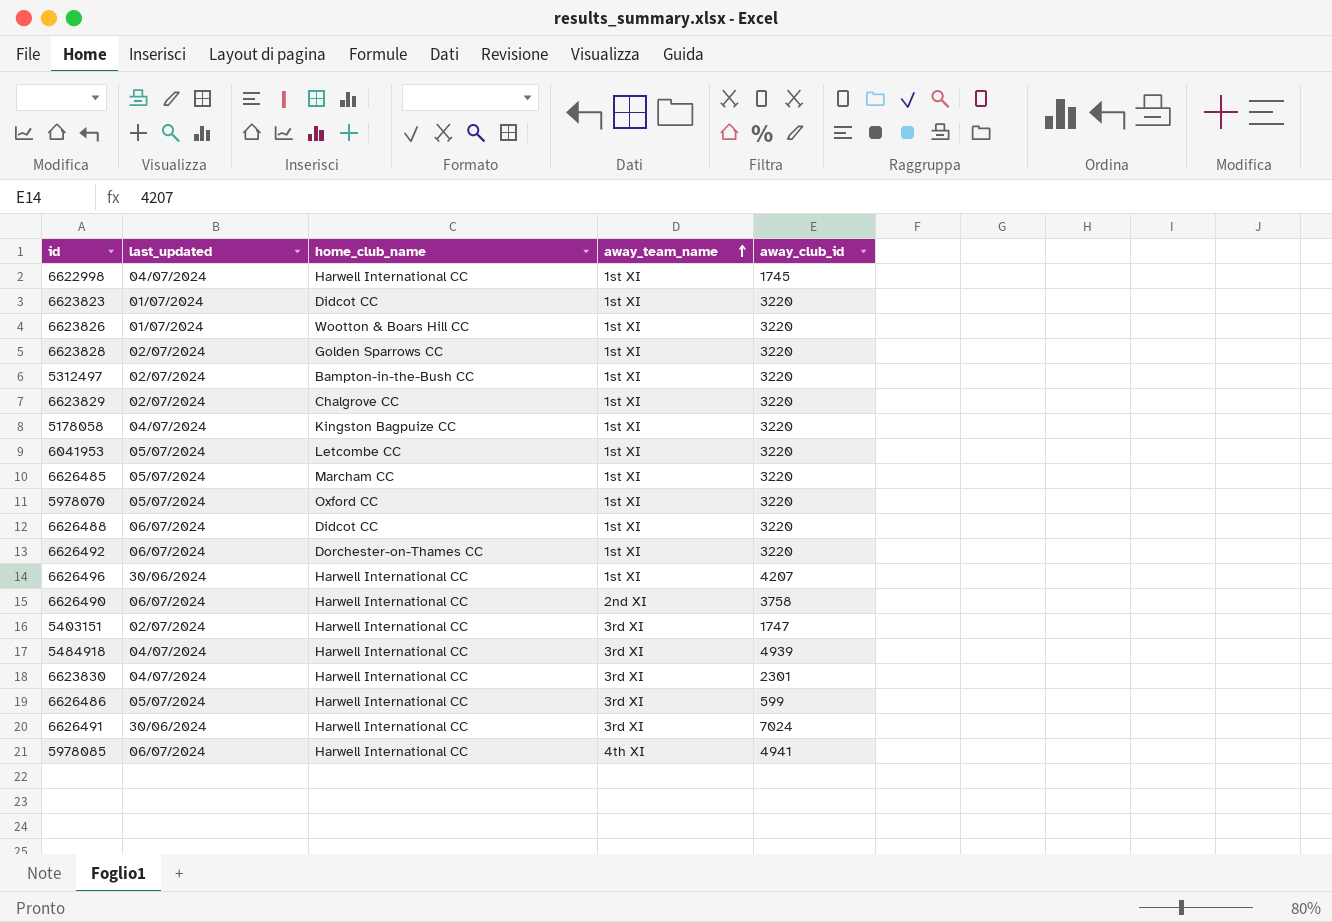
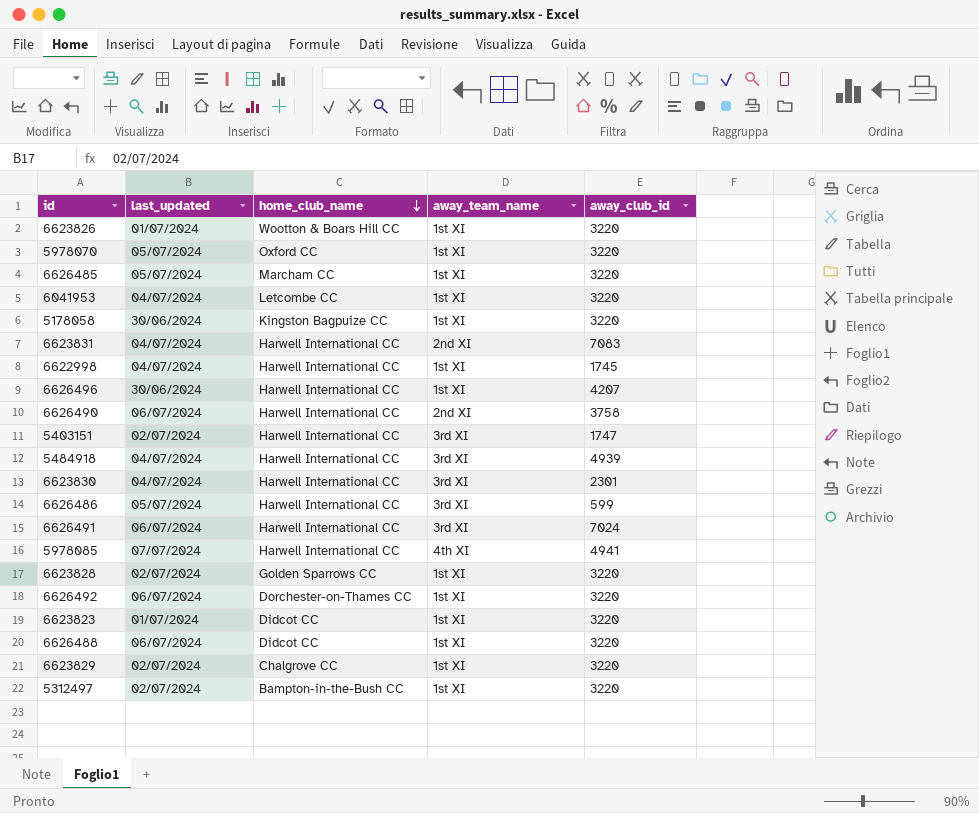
row order: away_team_name ascending -> home_club_name descending
6041953 | last_updated: 05/07/2024 -> 04/07/2024
5178058 | last_updated: 04/07/2024 -> 30/06/2024
row 6623831: none -> 04/07/2024 | Harwell International CC | 2nd XI | 7083
6626491 | last_updated: 30/06/2024 -> 06/07/2024
5978085 | last_updated: 06/07/2024 -> 07/07/2024

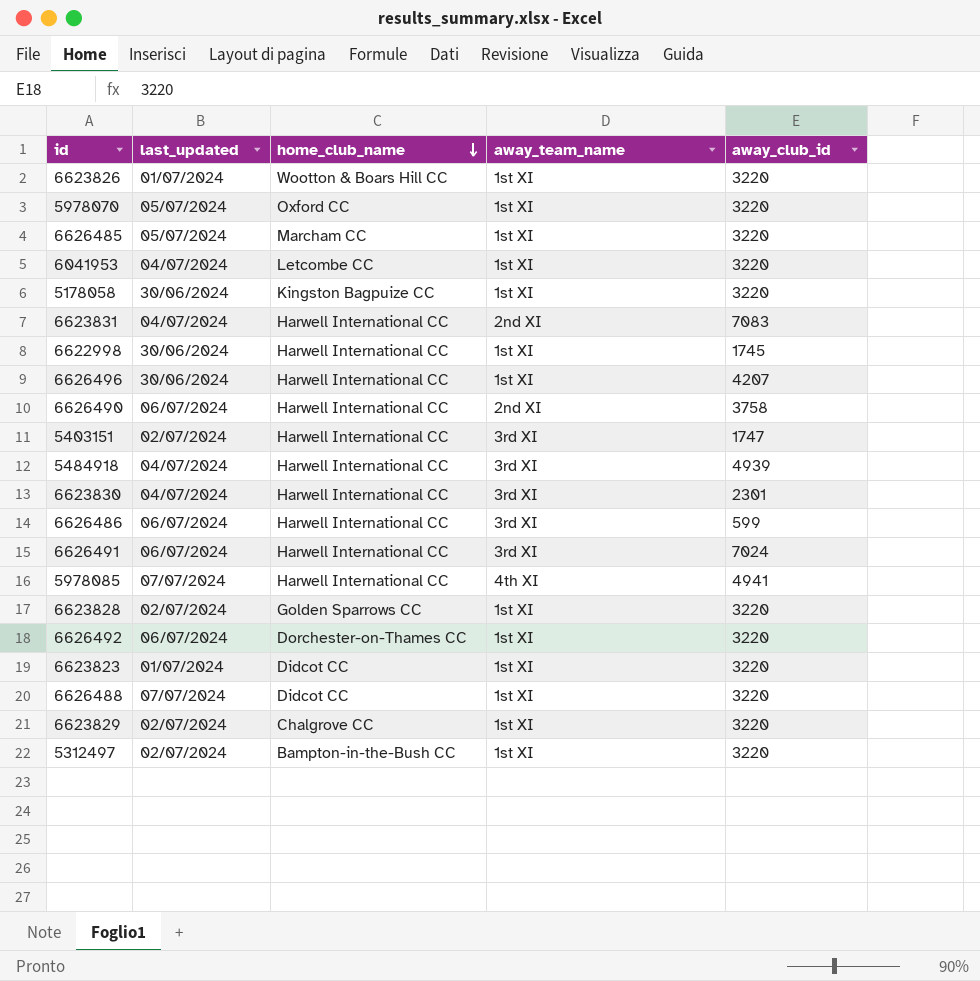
6622998 | last_updated: 04/07/2024 -> 30/06/2024
6626486 | last_updated: 05/07/2024 -> 06/07/2024
6626488 | last_updated: 06/07/2024 -> 07/07/2024

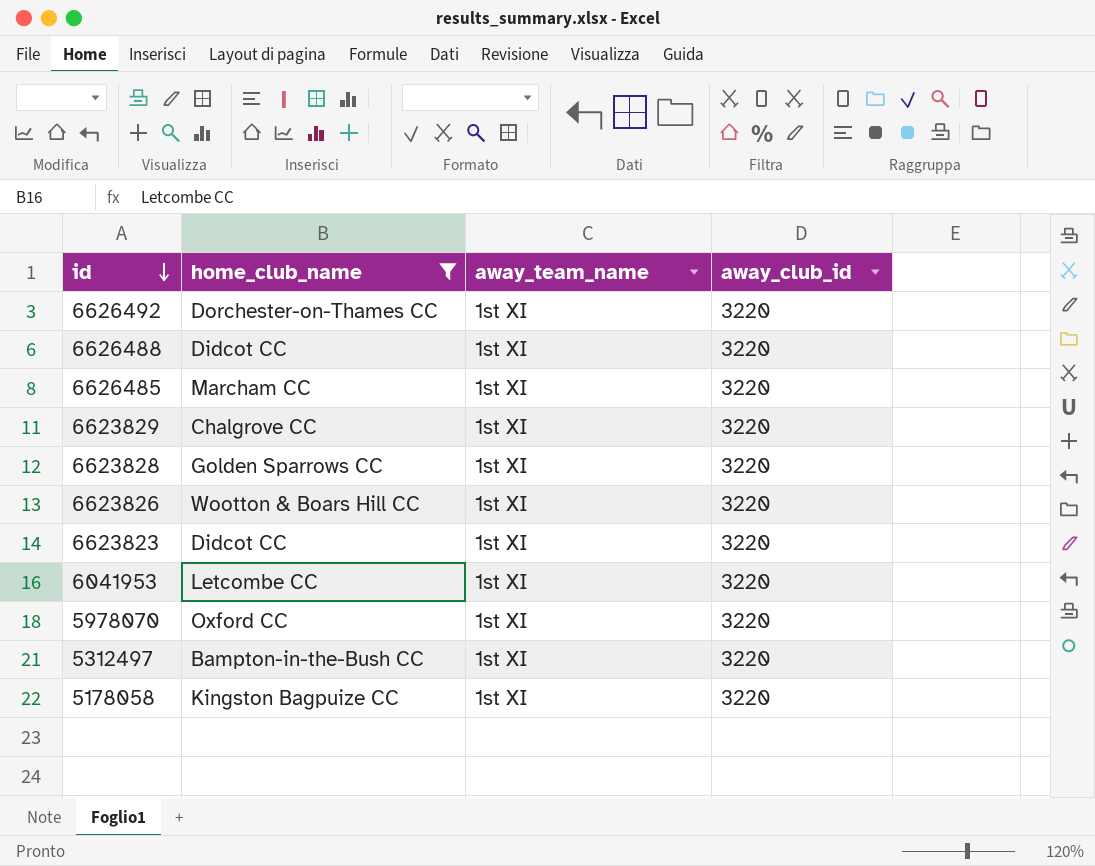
filter: none -> home_club_name != Harwell International CC
row order: home_club_name descending -> id descending
column last_updated | position: 2 -> none

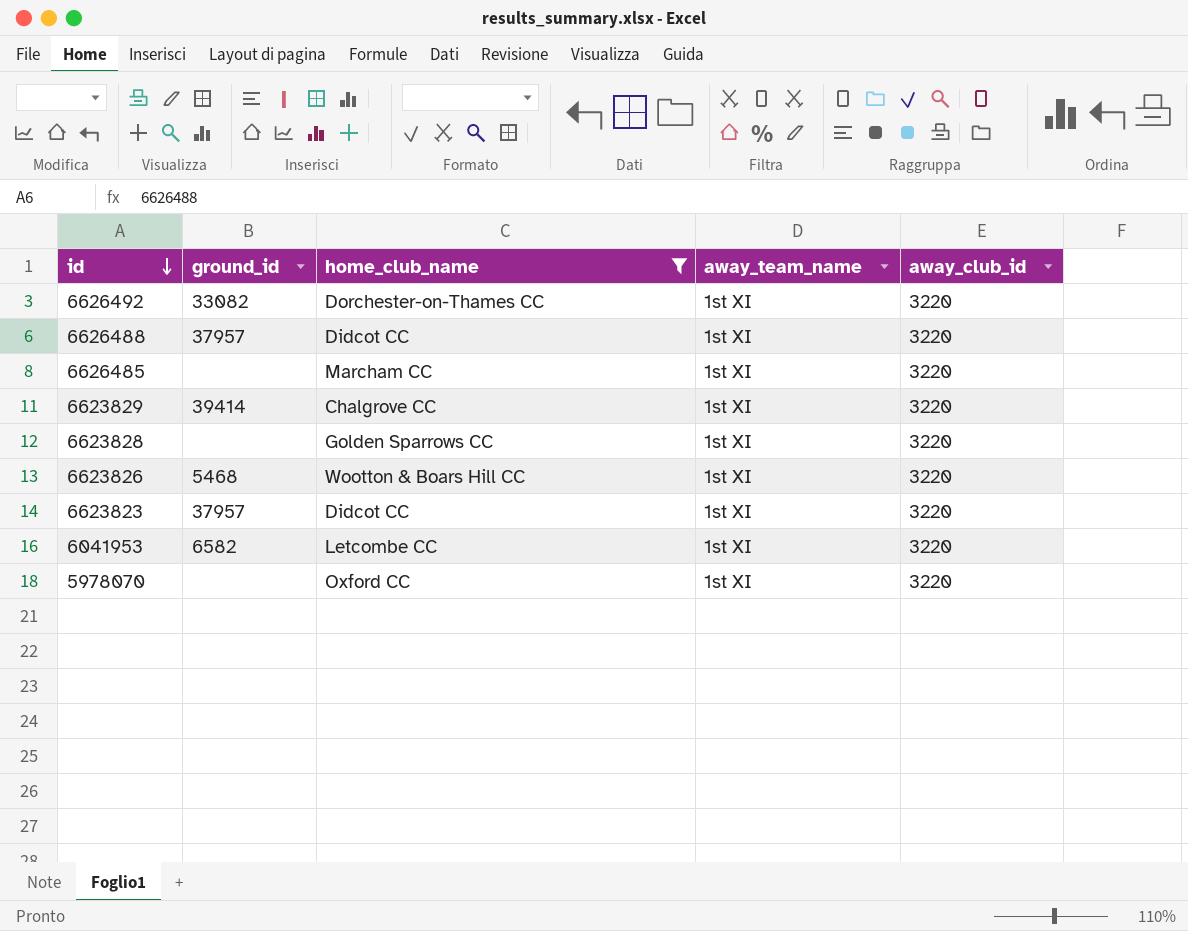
column ground_id | position: none -> 2
row 5312497: Bampton-in-the-Bush CC | 1st XI | 3220 -> none
row 5178058: Kingston Bagpuize CC | 1st XI | 3220 -> none

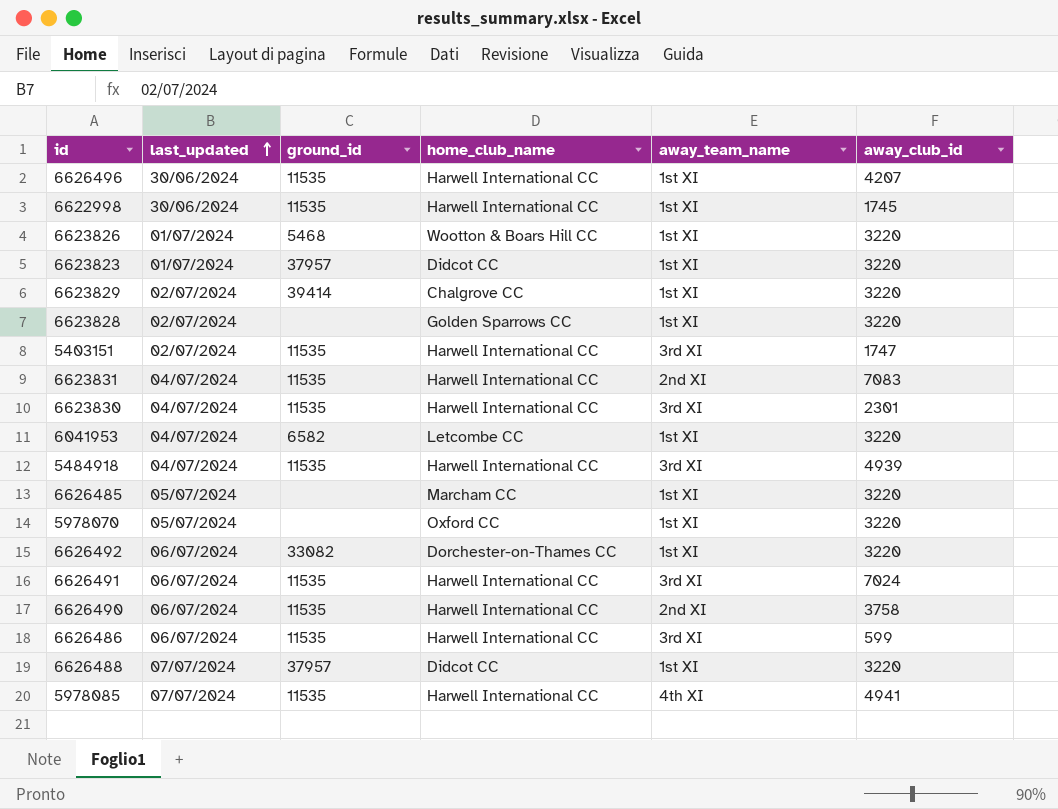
filter: home_club_name != Harwell International CC -> none
row order: id descending -> last_updated ascending
column last_updated | position: none -> 2

